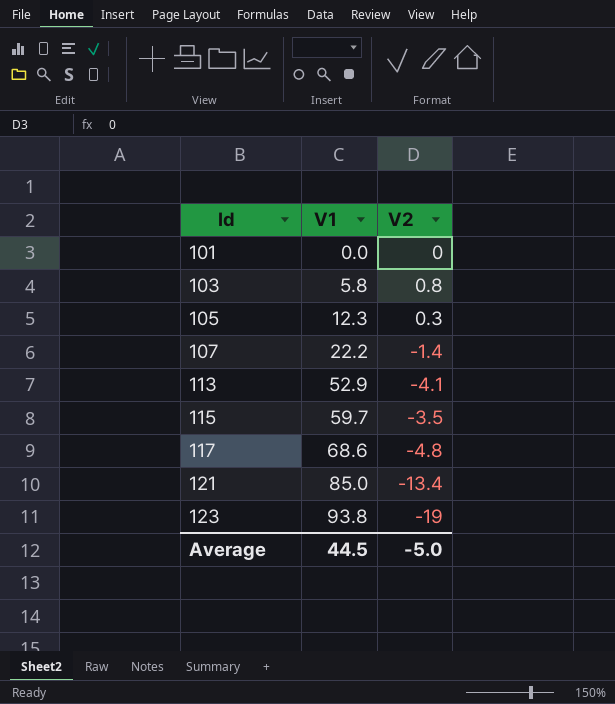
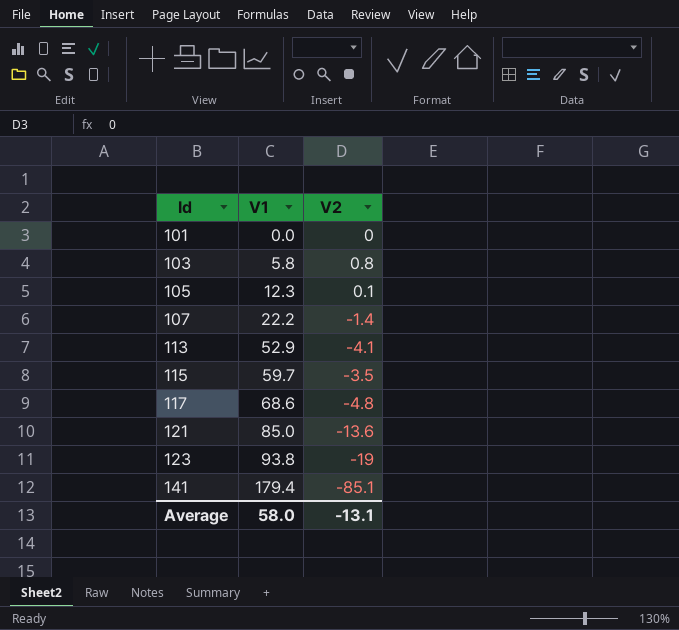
105 | V2: 0.3 -> 0.1
121 | V2: -13.4 -> -13.6
row 141: none -> 179.4 | -85.1
Average | V1: 44.5 -> 58.0
Average | V2: -5.0 -> -13.1

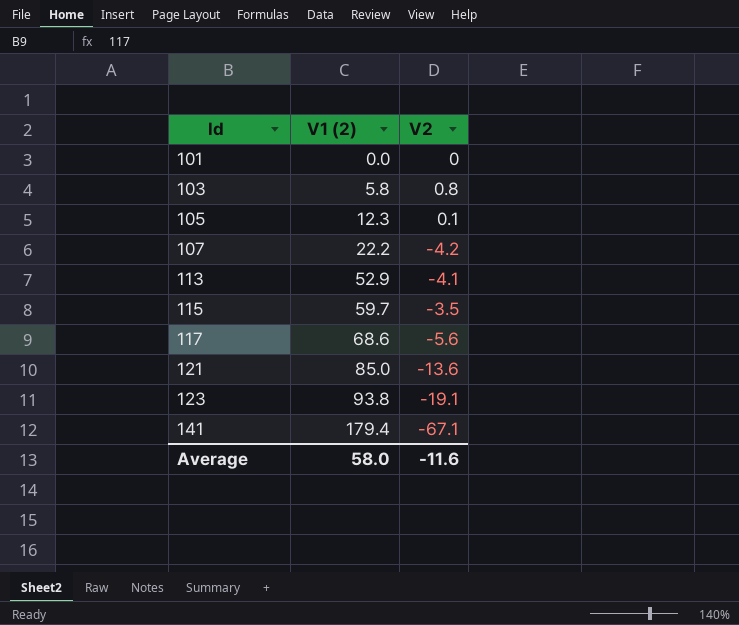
column name: V1 -> V1 (2)
107 | V2: -1.4 -> -4.2
117 | V2: -4.8 -> -5.6
123 | V2: -19 -> -19.1
141 | V2: -85.1 -> -67.1
Average | V2: -13.1 -> -11.6

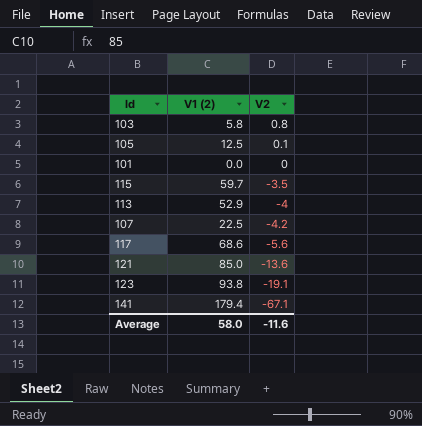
row order: Id ascending -> V2 descending
105 | V1 (2): 12.3 -> 12.5
113 | V2: -4.1 -> -4
107 | V1 (2): 22.2 -> 22.5

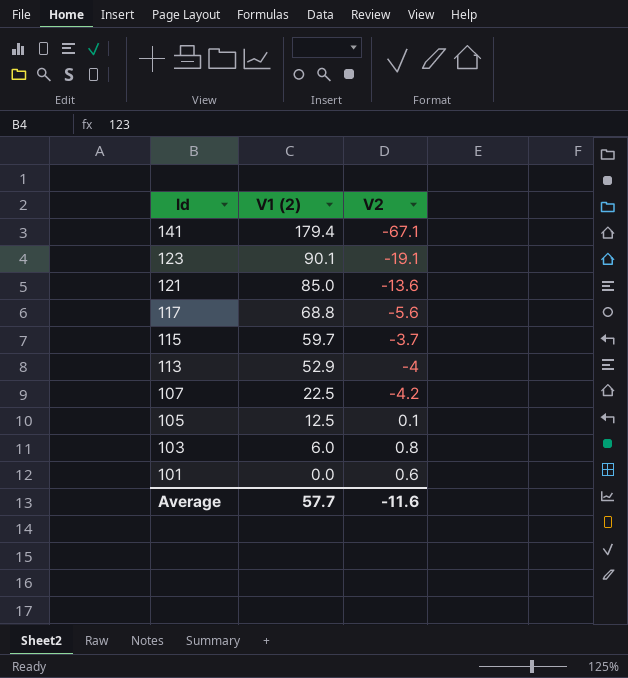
row order: V2 descending -> Id descending
123 | V1 (2): 93.8 -> 90.1
117 | V1 (2): 68.6 -> 68.8
115 | V2: -3.5 -> -3.7
103 | V1 (2): 5.8 -> 6.0
101 | V2: 0 -> 0.6
Average | V1 (2): 58.0 -> 57.7

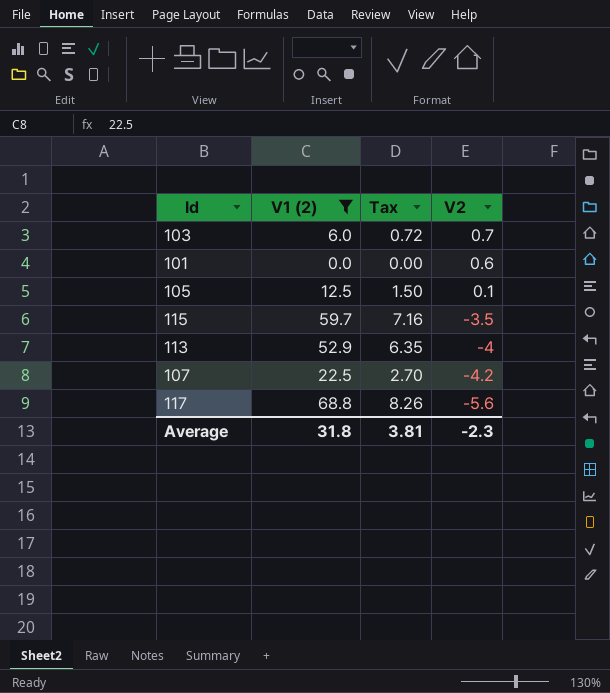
filter: none -> V1 (2) <= 68.8
row order: Id descending -> V2 descending
column Tax | formula: none -> [V1 (2)] * 0.12
103 | V2: 0.8 -> 0.7
115 | V2: -3.7 -> -3.5
Average | V1 (2): 57.7 -> 31.8
Average | V2: -11.6 -> -2.3

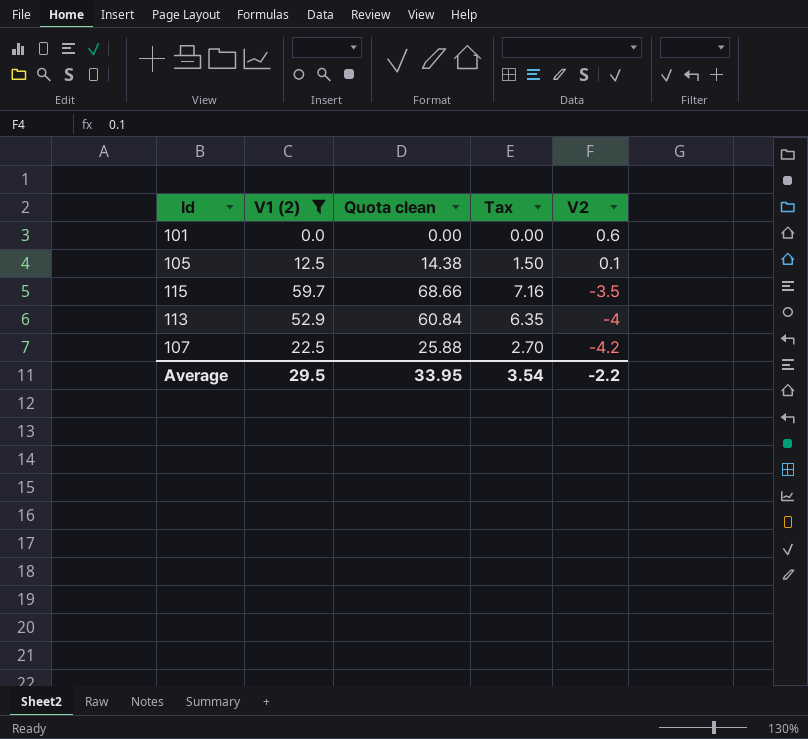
column Quota clean | formula: none -> [V1 (2)] * 1.15
row 103: 6.0 | 0.72 | 0.7 -> none
row 117: 68.8 | 8.26 | -5.6 -> none
Average | V1 (2): 31.8 -> 29.5
Average | Tax: 3.81 -> 3.54
Average | V2: -2.3 -> -2.2

